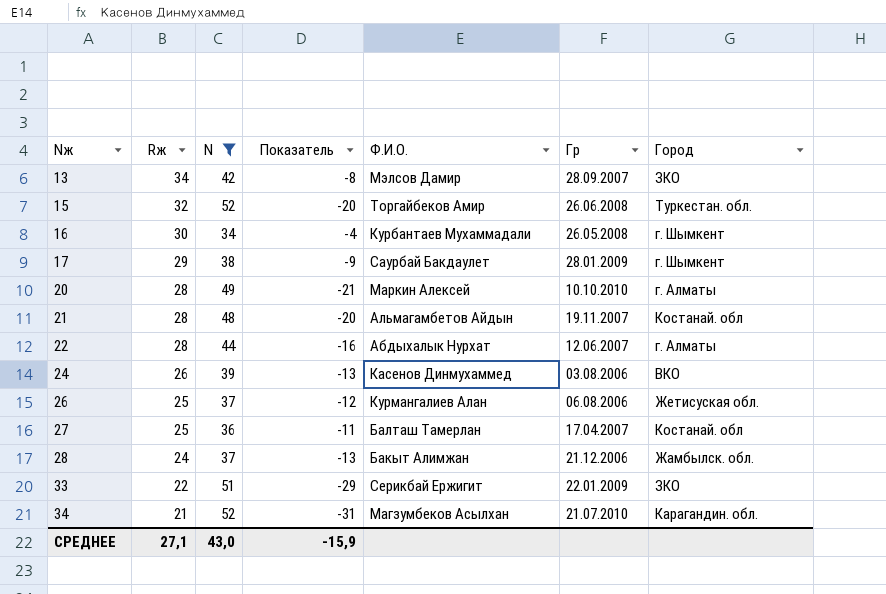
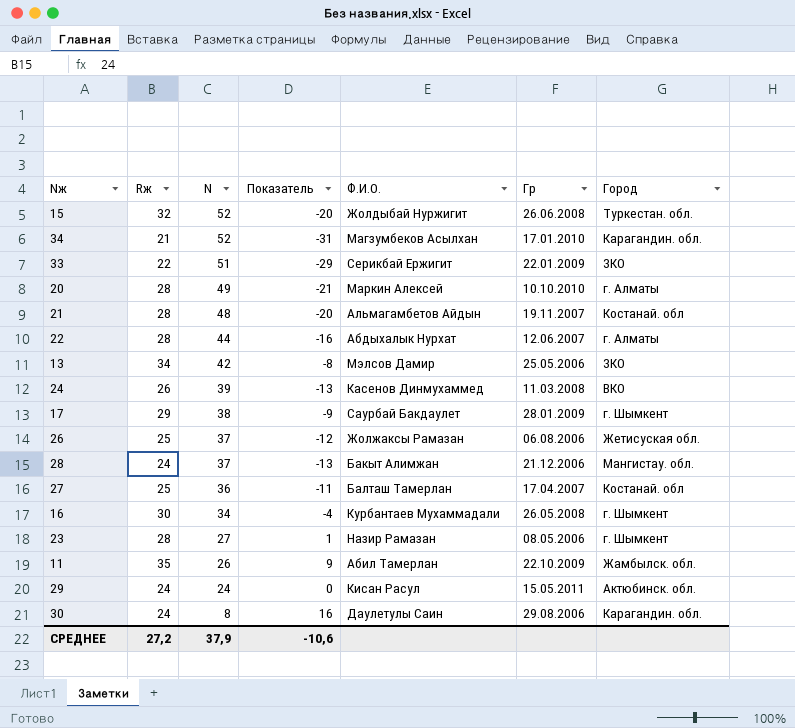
filter: N >= 34 -> none
row order: Nж ascending -> N descending
15 | Ф.И.О.: Торгайбеков Амир -> Жолдыбай Нуржигит
34 | Гр: 21.07.2010 -> 17.01.2010
13 | Гр: 28.09.2007 -> 25.05.2006
24 | Гр: 03.08.2006 -> 11.03.2008
26 | Ф.И.О.: Курмангалиев Алан -> Жолжаксы Рамазан
28 | Город: Жамбылск. обл. -> Мангистау. обл.
СРЕДНЕЕ | Rж: 27,1 -> 27,2
СРЕДНЕЕ | N: 43,0 -> 37,9
СРЕДНЕЕ | Показатель: -15,9 -> -10,6

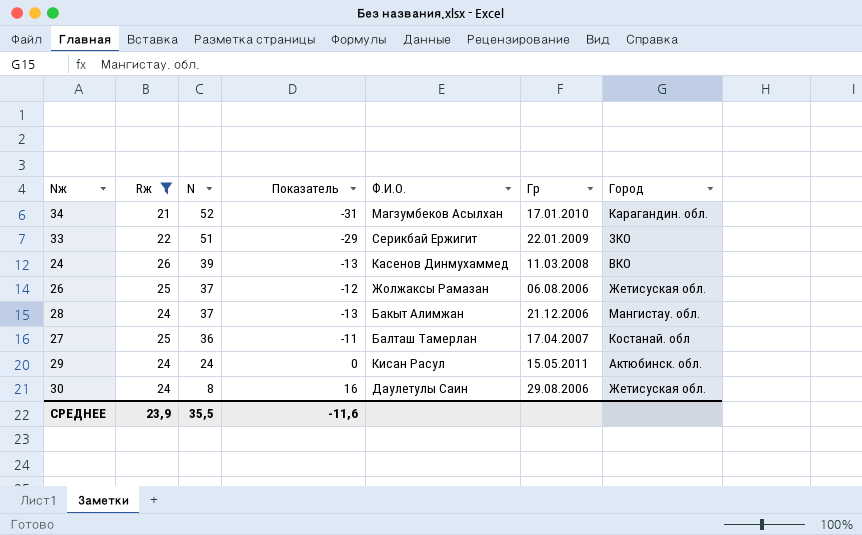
filter: none -> Rж <= 26
30 | Город: Карагандин. обл. -> Жетисуская обл.
СРЕДНЕЕ | Rж: 27,2 -> 23,9
СРЕДНЕЕ | N: 37,9 -> 35,5
СРЕДНЕЕ | Показатель: -10,6 -> -11,6

